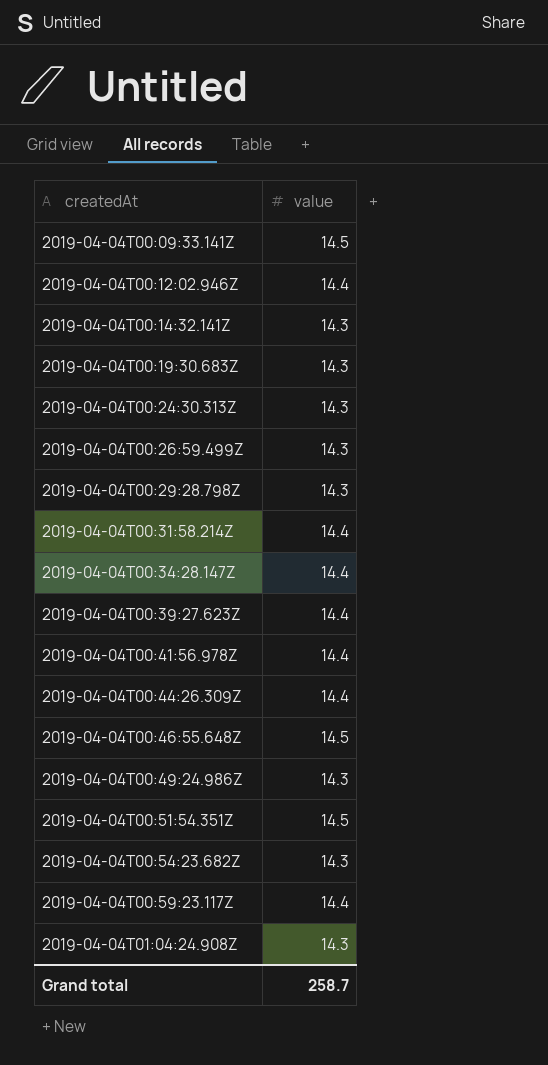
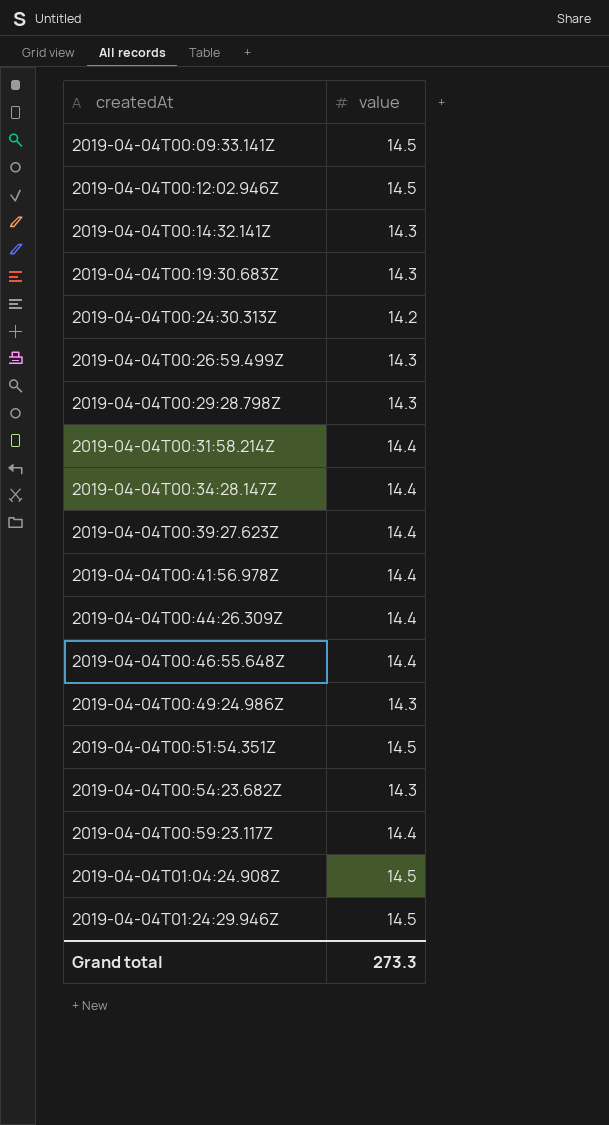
2019-04-04T00:12:02.946Z | value: 14.4 -> 14.5
2019-04-04T00:24:30.313Z | value: 14.3 -> 14.2
2019-04-04T00:46:55.648Z | value: 14.5 -> 14.4
2019-04-04T01:04:24.908Z | value: 14.3 -> 14.5
row 2019-04-04T01:24:29.946Z: none -> 14.5
Grand total | value: 258.7 -> 273.3

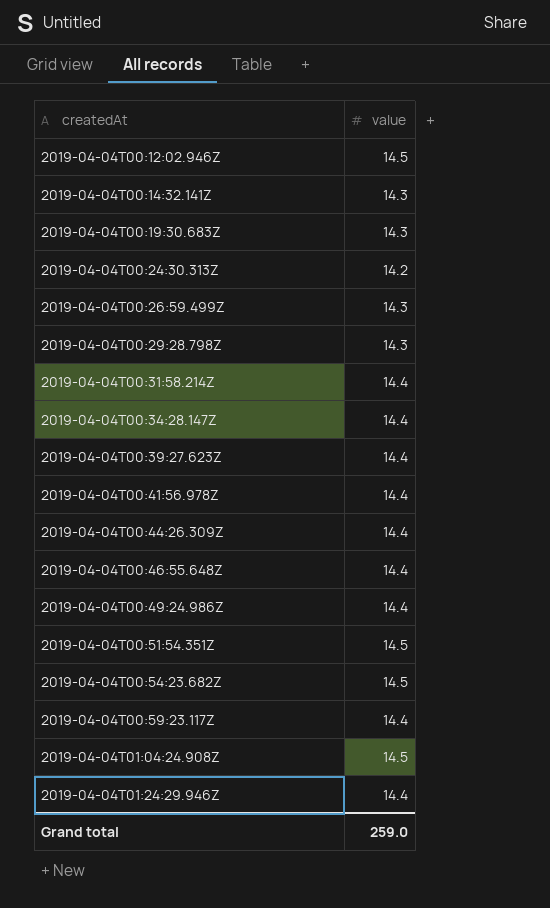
row 2019-04-04T00:09:33.141Z: 14.5 -> none
2019-04-04T00:49:24.986Z | value: 14.3 -> 14.4
2019-04-04T00:54:23.682Z | value: 14.3 -> 14.5
2019-04-04T01:24:29.946Z | value: 14.5 -> 14.4
Grand total | value: 273.3 -> 259.0

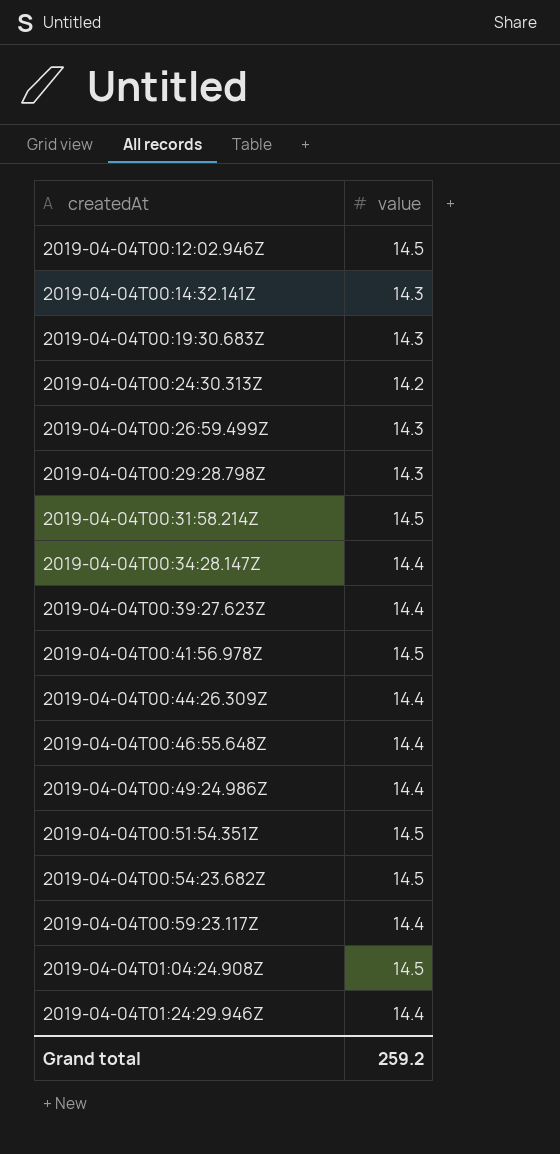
2019-04-04T00:31:58.214Z | value: 14.4 -> 14.5
2019-04-04T00:41:56.978Z | value: 14.4 -> 14.5
Grand total | value: 259.0 -> 259.2

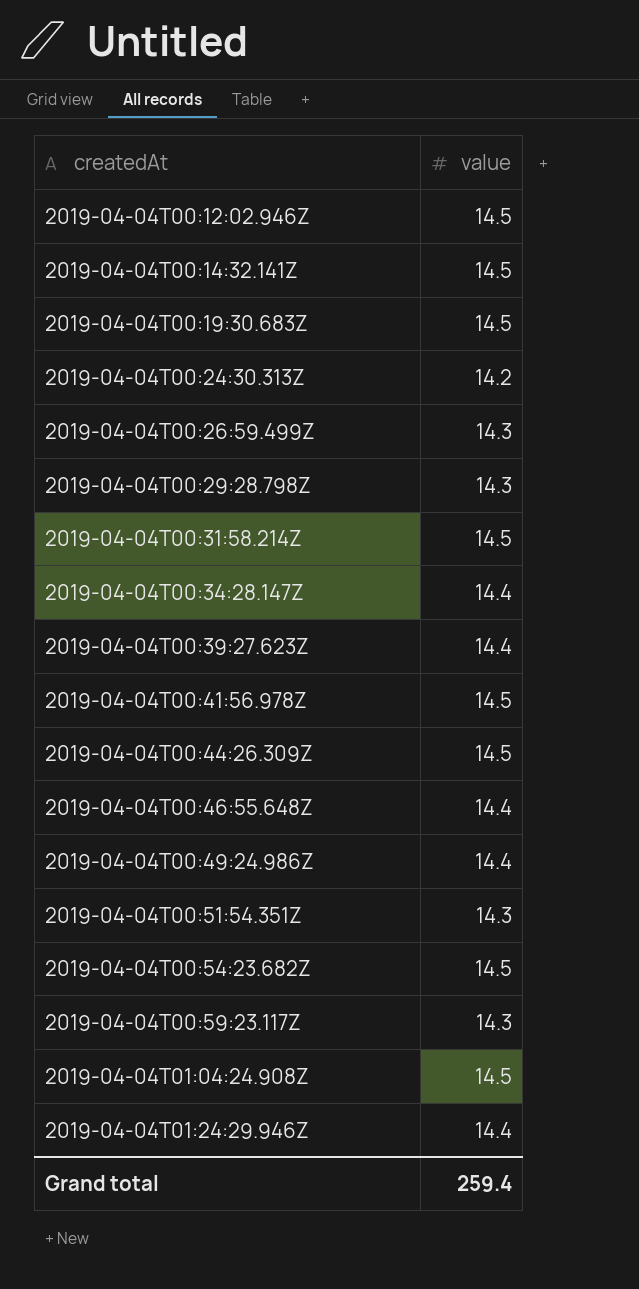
2019-04-04T00:14:32.141Z | value: 14.3 -> 14.5
2019-04-04T00:19:30.683Z | value: 14.3 -> 14.5
2019-04-04T00:44:26.309Z | value: 14.4 -> 14.5
2019-04-04T00:51:54.351Z | value: 14.5 -> 14.3
2019-04-04T00:59:23.117Z | value: 14.4 -> 14.3
Grand total | value: 259.2 -> 259.4

